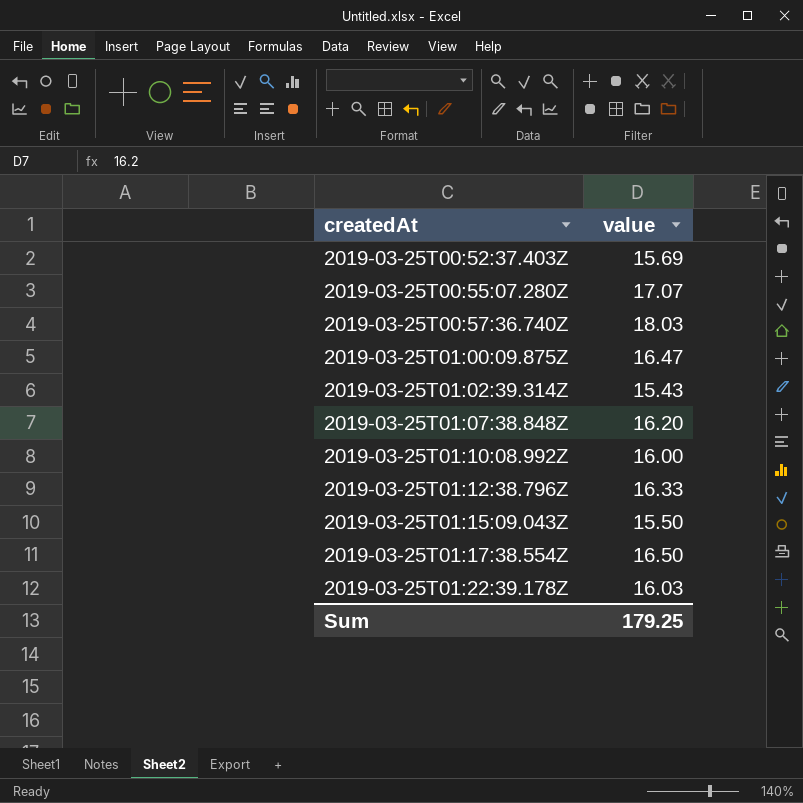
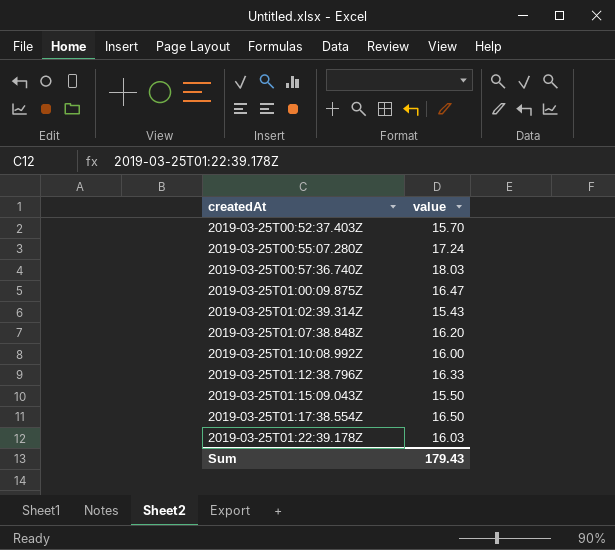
2019-03-25T00:52:37.403Z | value: 15.69 -> 15.70
2019-03-25T00:55:07.280Z | value: 17.07 -> 17.24
Sum | value: 179.25 -> 179.43

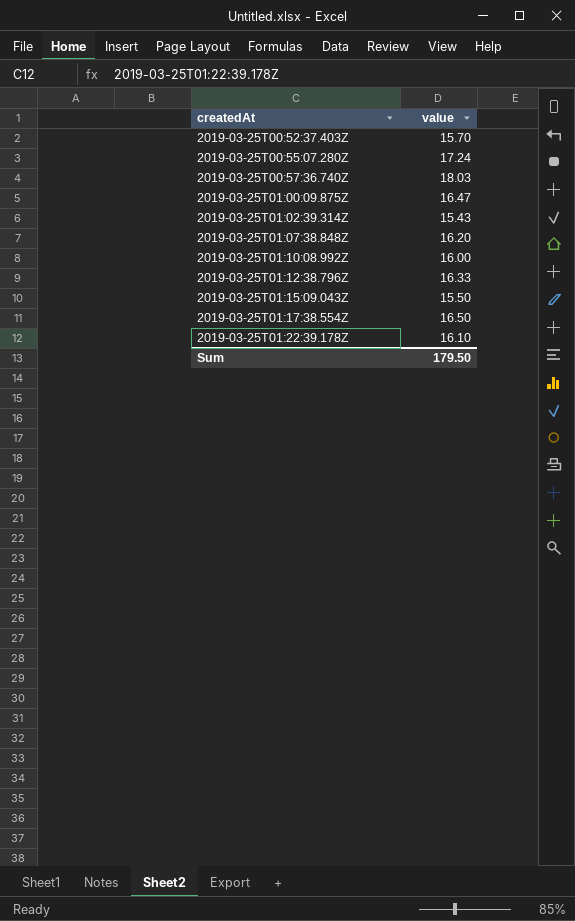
2019-03-25T01:22:39.178Z | value: 16.03 -> 16.10
Sum | value: 179.43 -> 179.50

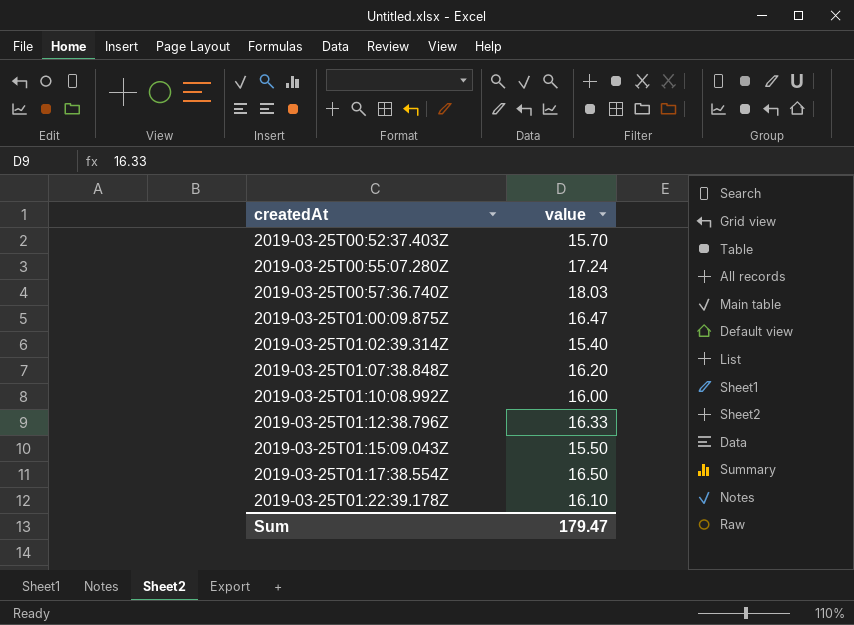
2019-03-25T01:02:39.314Z | value: 15.43 -> 15.40
Sum | value: 179.50 -> 179.47

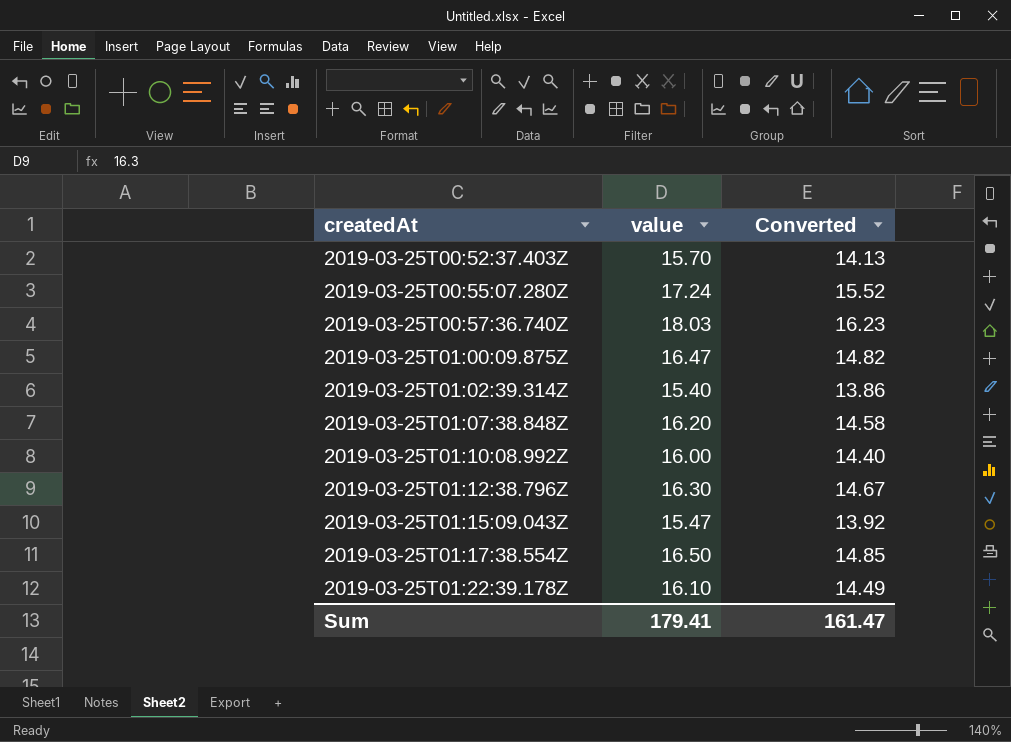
column Converted | formula: none -> [value] * 0.9
2019-03-25T01:12:38.796Z | value: 16.33 -> 16.30
2019-03-25T01:15:09.043Z | value: 15.50 -> 15.47
Sum | value: 179.47 -> 179.41

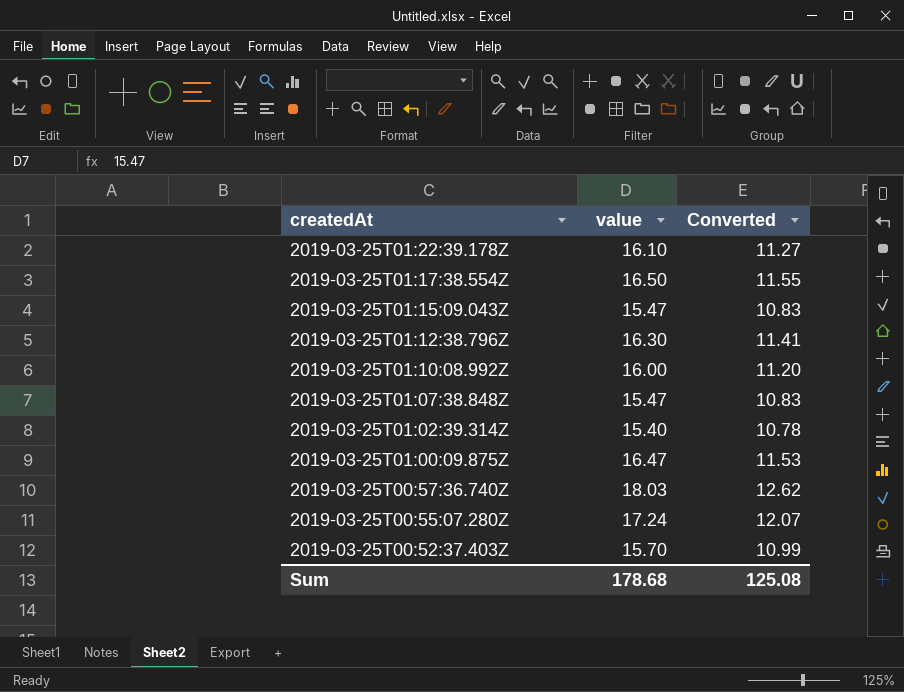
row order: createdAt ascending -> createdAt descending
column Converted | formula: [value] * 0.9 -> [value] * 0.7
2019-03-25T01:07:38.848Z | value: 16.20 -> 15.47
Sum | value: 179.41 -> 178.68
Sum | Converted: 161.47 -> 125.08

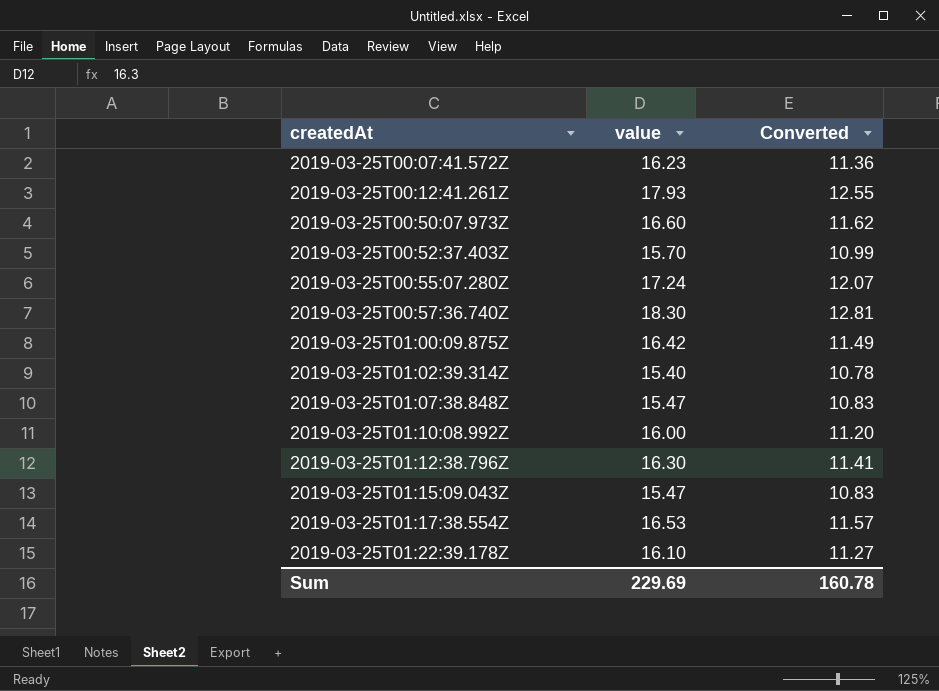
row order: createdAt descending -> createdAt ascending
row 2019-03-25T00:07:41.572Z: none -> 16.23 | 11.36
row 2019-03-25T00:12:41.261Z: none -> 17.93 | 12.55
row 2019-03-25T00:50:07.973Z: none -> 16.60 | 11.62
2019-03-25T00:57:36.740Z | value: 18.03 -> 18.30
2019-03-25T00:57:36.740Z | Converted: 12.62 -> 12.81
2019-03-25T01:00:09.875Z | value: 16.47 -> 16.42
2019-03-25T01:00:09.875Z | Converted: 11.53 -> 11.49
2019-03-25T01:17:38.554Z | value: 16.50 -> 16.53
2019-03-25T01:17:38.554Z | Converted: 11.55 -> 11.57
Sum | value: 178.68 -> 229.69
Sum | Converted: 125.08 -> 160.78

